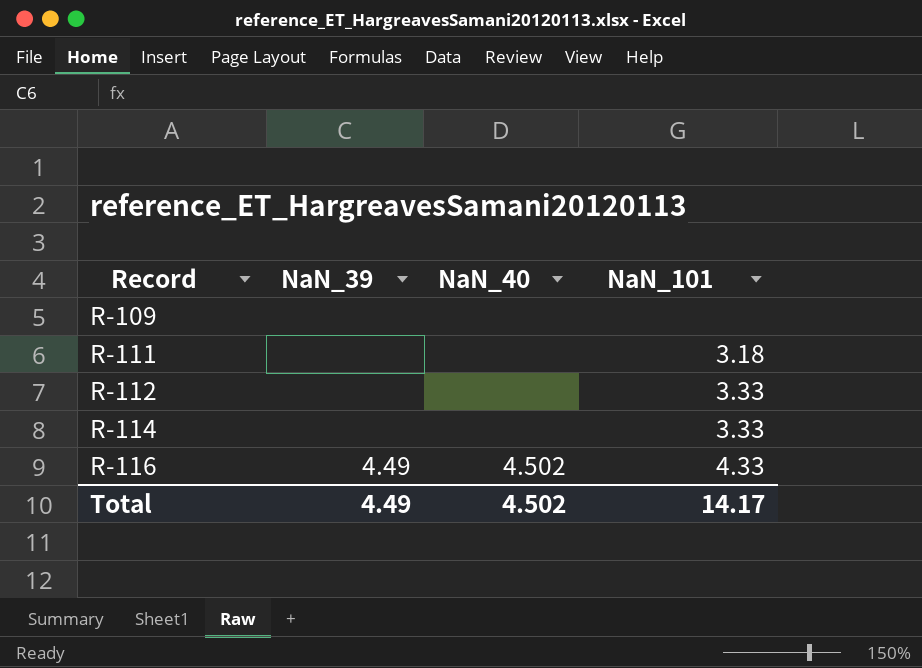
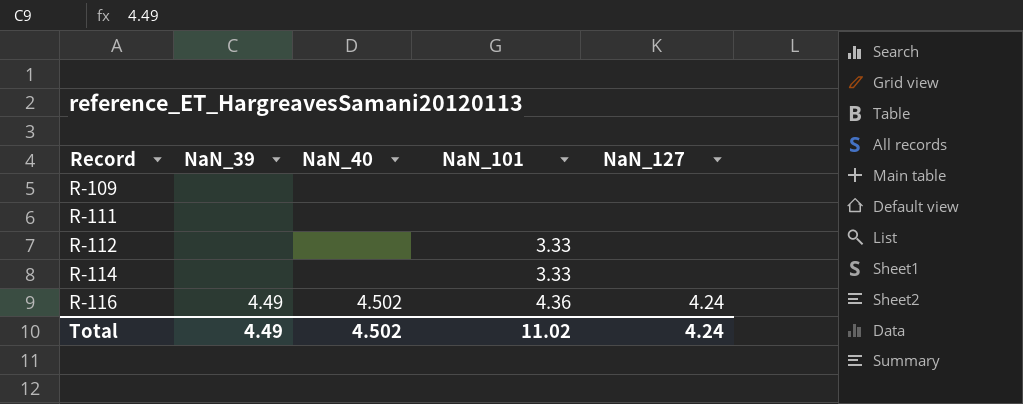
column NaN_127 | position: none -> 5
R-111 | NaN_101: 3.18 -> none
R-116 | NaN_101: 4.33 -> 4.36
Total | NaN_101: 14.17 -> 11.02

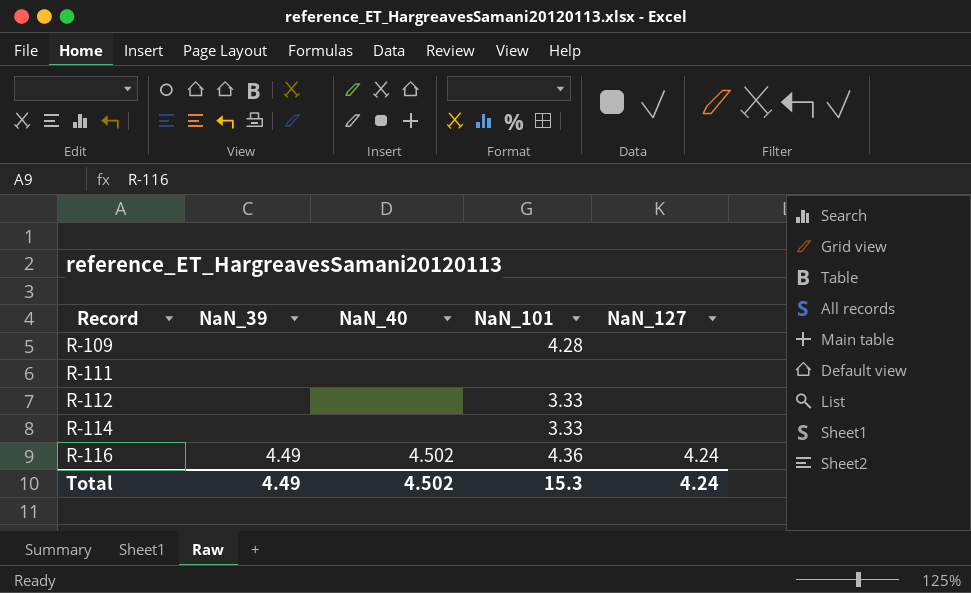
R-109 | NaN_101: none -> 4.28
Total | NaN_101: 11.02 -> 15.3

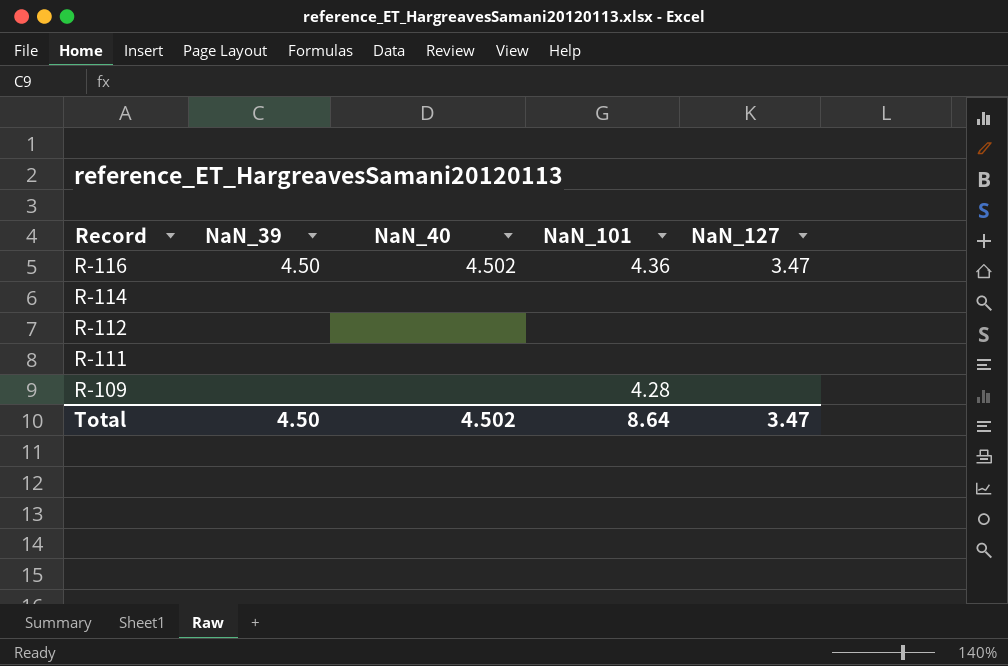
row order: Record ascending -> Record descending
R-116 | NaN_39: 4.49 -> 4.50
R-116 | NaN_127: 4.24 -> 3.47
R-114 | NaN_101: 3.33 -> none
R-112 | NaN_101: 3.33 -> none
Total | NaN_39: 4.49 -> 4.50
Total | NaN_101: 15.3 -> 8.64
Total | NaN_127: 4.24 -> 3.47

